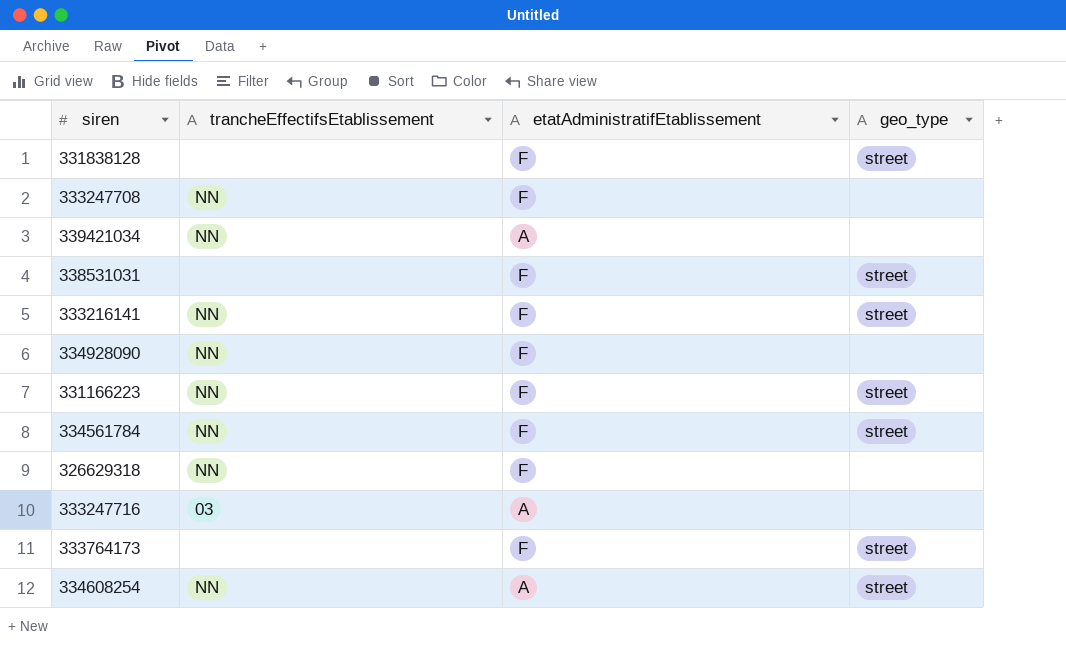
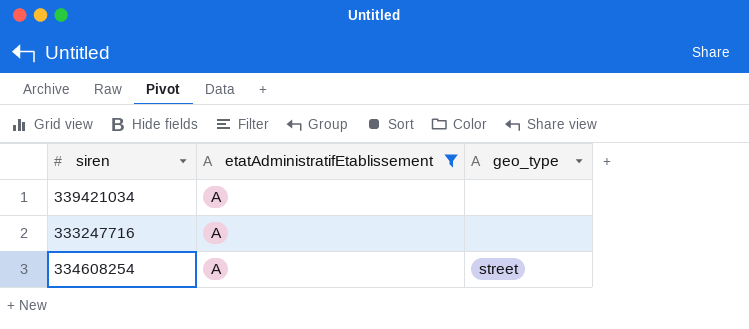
filter: none -> etatAdministratifEtablissement = A
column trancheEffectifsEtablissement | position: 2 -> none

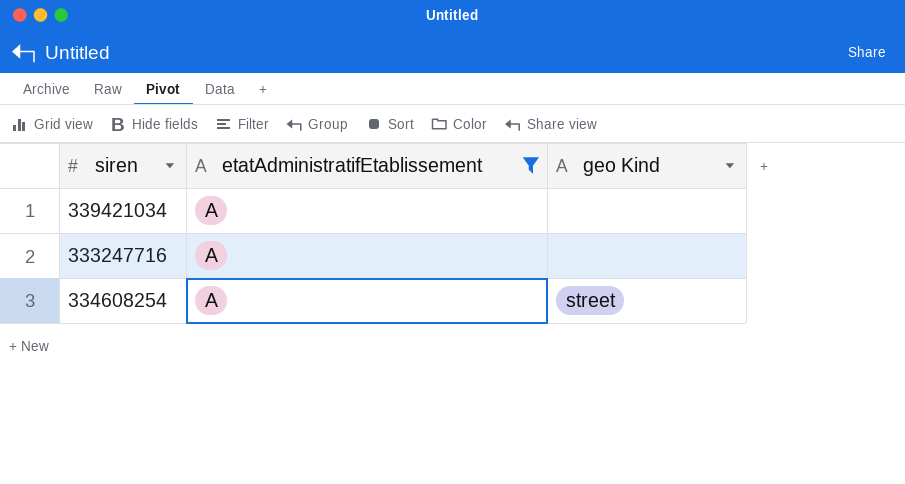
column name: geo_type -> geo Kind

